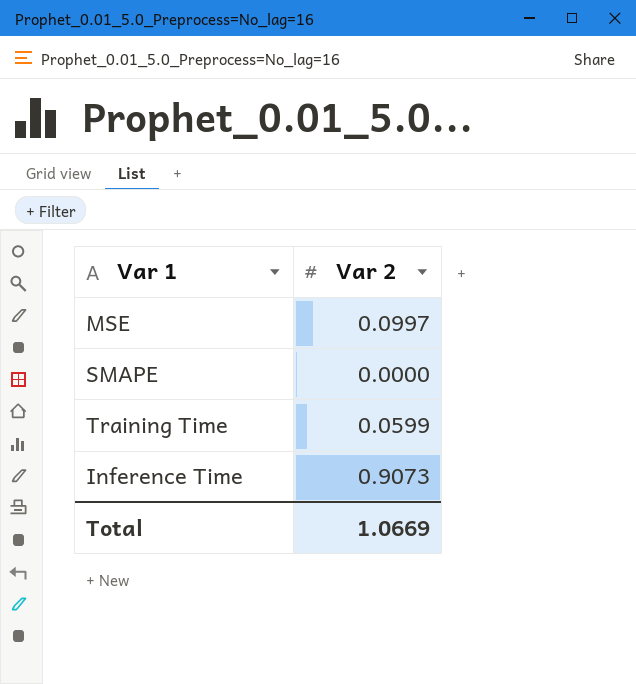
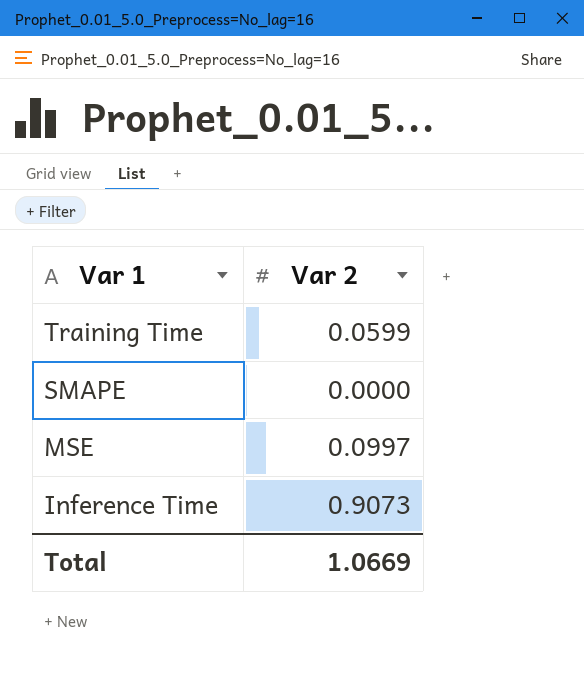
row order: none -> Var 1 descending

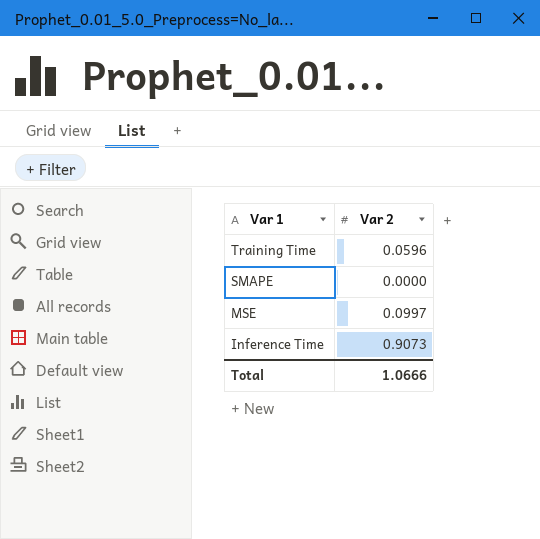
Training Time | Var 2: 0.0599 -> 0.0596
Total | Var 2: 1.0669 -> 1.0666

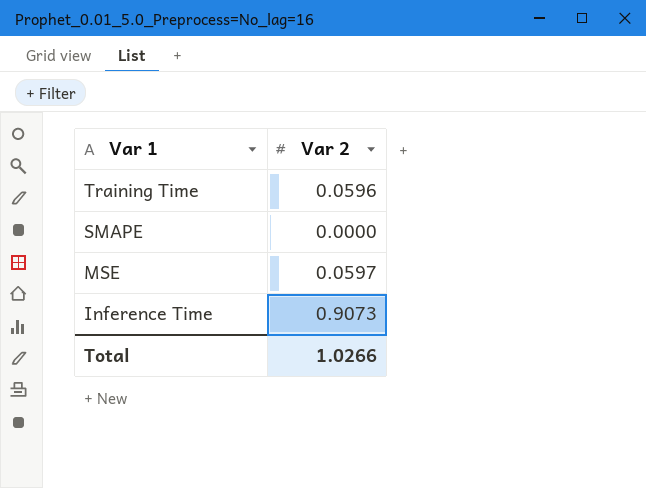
MSE | Var 2: 0.0997 -> 0.0597
Total | Var 2: 1.0666 -> 1.0266

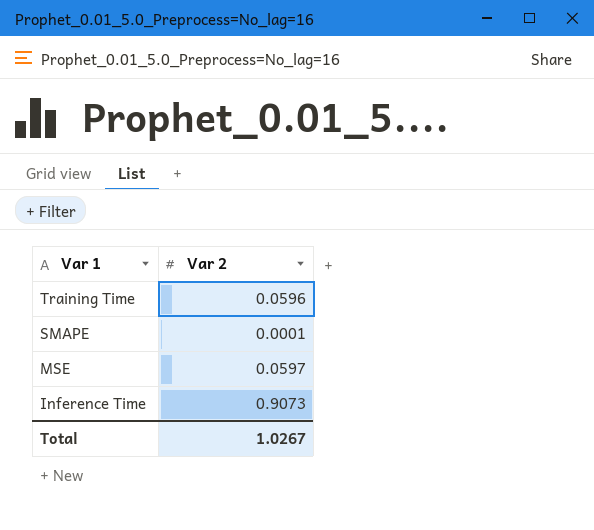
SMAPE | Var 2: 0.0000 -> 0.0001
Total | Var 2: 1.0266 -> 1.0267

